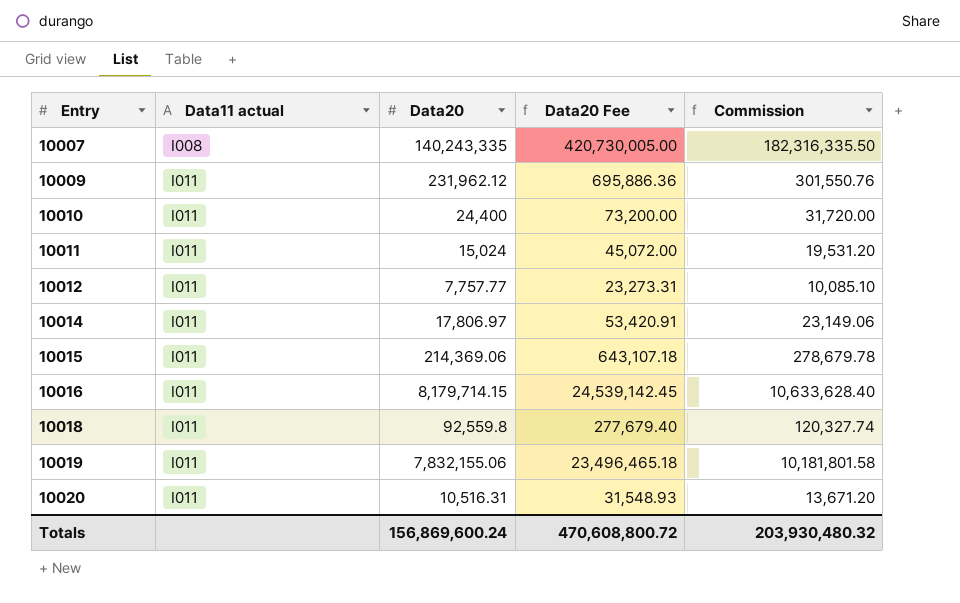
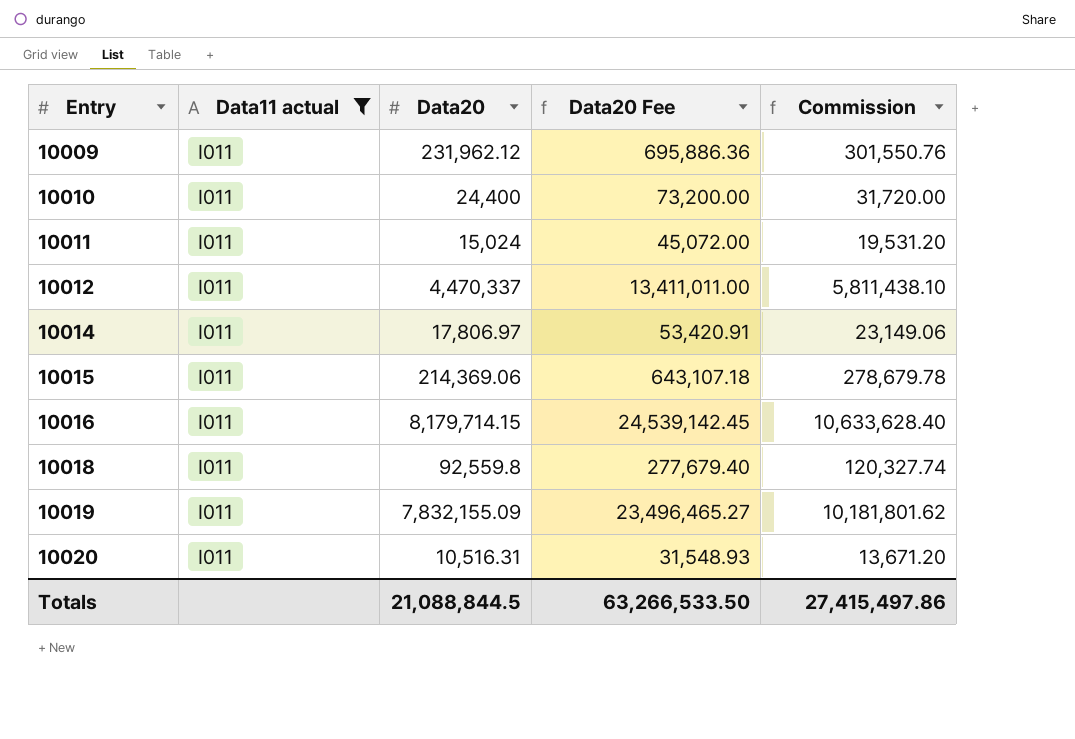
filter: none -> Data11 actual = I011
10012 | Data20: 7,757.77 -> 4,470,337
10012 | Data20 Fee: 23,273.31 -> 13,411,011.00
10012 | Commission: 10,085.10 -> 5,811,438.10
10019 | Data20: 7,832,155.06 -> 7,832,155.09
10019 | Data20 Fee: 23,496,465.18 -> 23,496,465.27
10019 | Commission: 10,181,801.58 -> 10,181,801.62
Totals | Data20: 156,869,600.24 -> 21,088,844.5
Totals | Data20 Fee: 470,608,800.72 -> 63,266,533.50
Totals | Commission: 203,930,480.32 -> 27,415,497.86

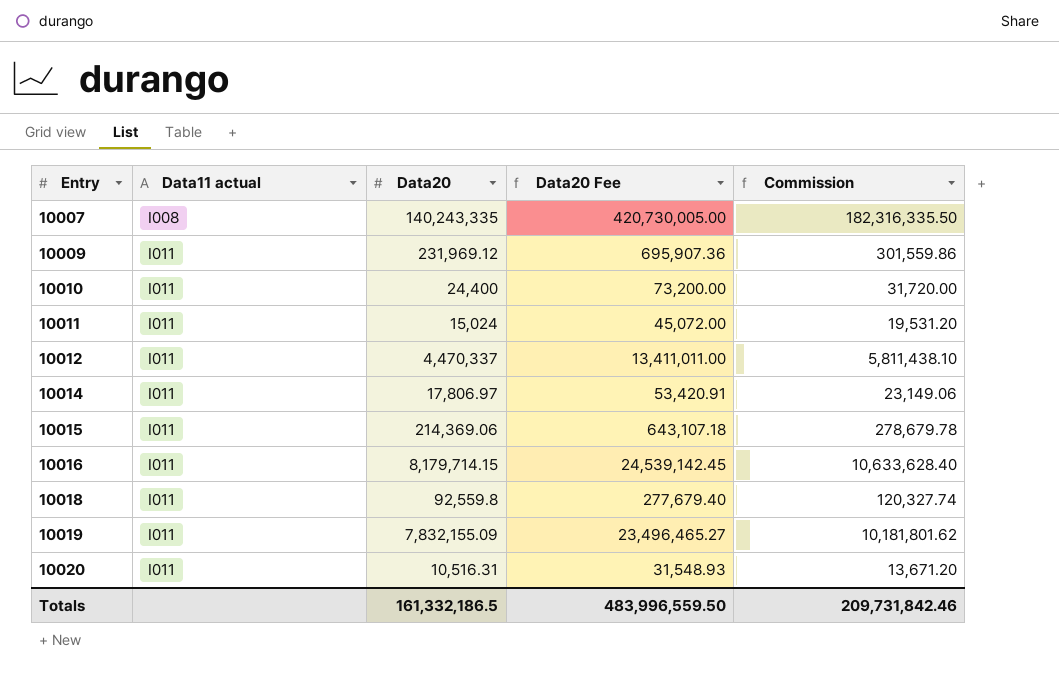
filter: Data11 actual = I011 -> none
10009 | Data20: 231,962.12 -> 231,969.12
10009 | Data20 Fee: 695,886.36 -> 695,907.36
10009 | Commission: 301,550.76 -> 301,559.86
Totals | Data20: 21,088,844.5 -> 161,332,186.5
Totals | Data20 Fee: 63,266,533.50 -> 483,996,559.50
Totals | Commission: 27,415,497.86 -> 209,731,842.46

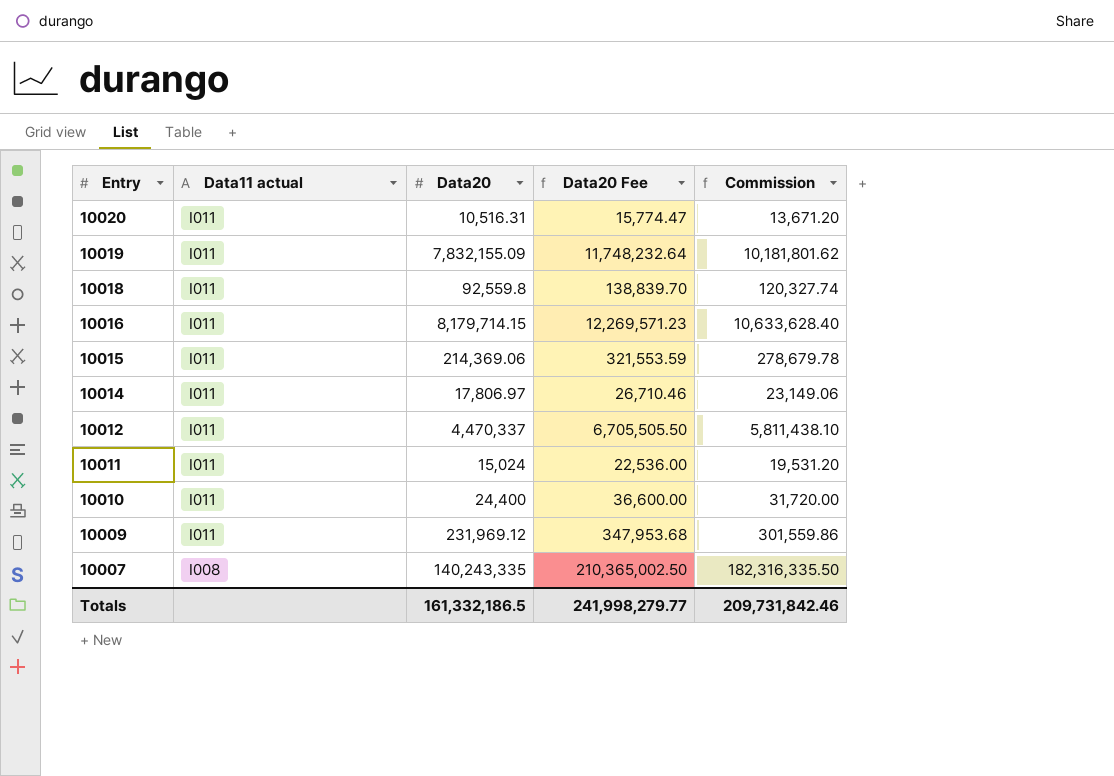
row order: Entry ascending -> Entry descending
column Data20 Fee | formula: [Data20] * 3 -> [Data20] * 1.5
Totals | Data20 Fee: 483,996,559.50 -> 241,998,279.77

